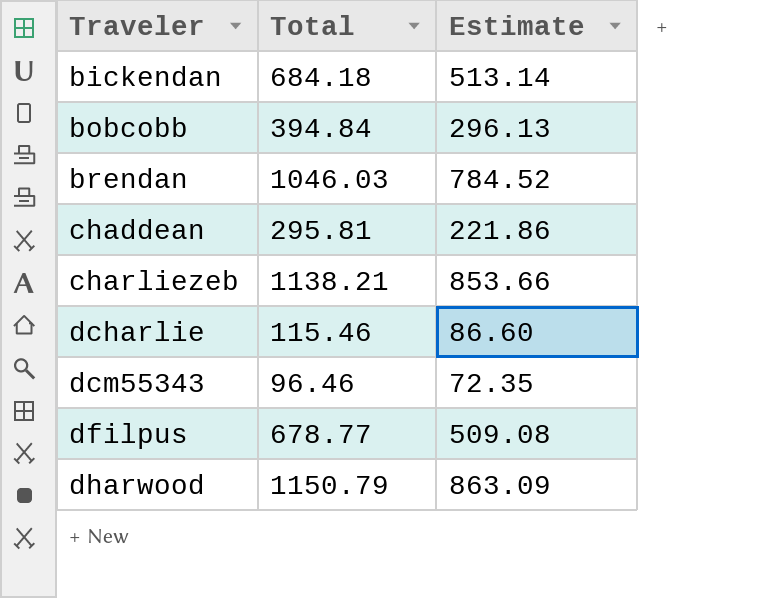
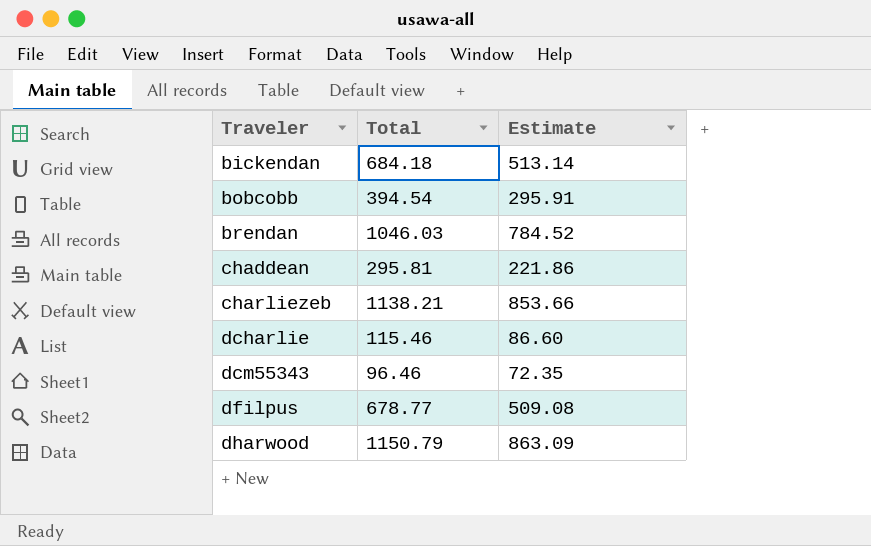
bobcobb | Total: 394.84 -> 394.54
bobcobb | Estimate: 296.13 -> 295.91

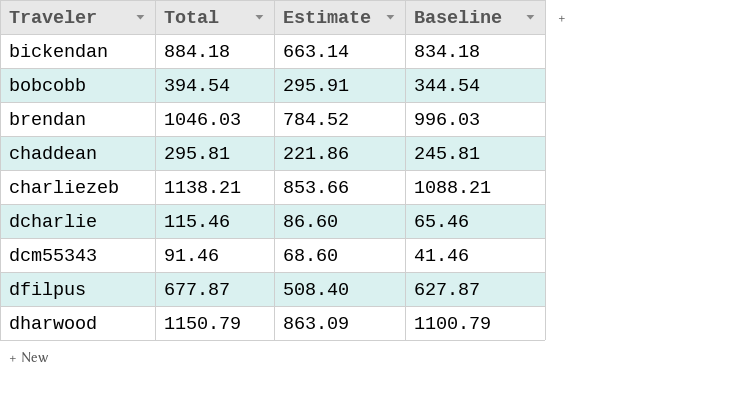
column Baseline | formula: none -> [Total] - 50
bickendan | Total: 684.18 -> 884.18
bickendan | Estimate: 513.14 -> 663.14
dcm55343 | Total: 96.46 -> 91.46
dcm55343 | Estimate: 72.35 -> 68.60
dfilpus | Total: 678.77 -> 677.87
dfilpus | Estimate: 509.08 -> 508.40

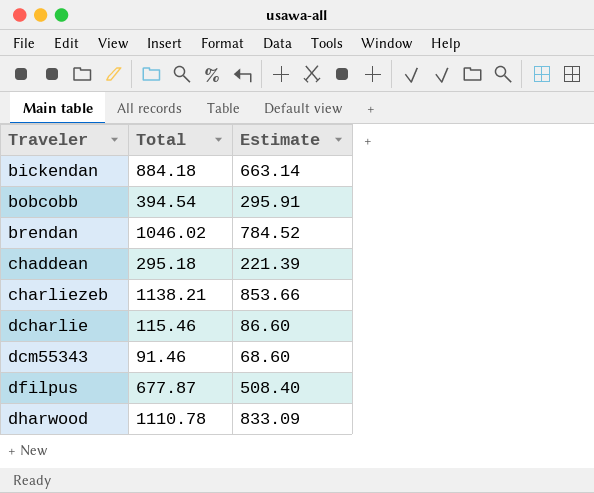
column Baseline | formula: [Total] - 50 -> none
brendan | Total: 1046.03 -> 1046.02
chaddean | Total: 295.81 -> 295.18
chaddean | Estimate: 221.86 -> 221.39
dharwood | Total: 1150.79 -> 1110.78
dharwood | Estimate: 863.09 -> 833.09

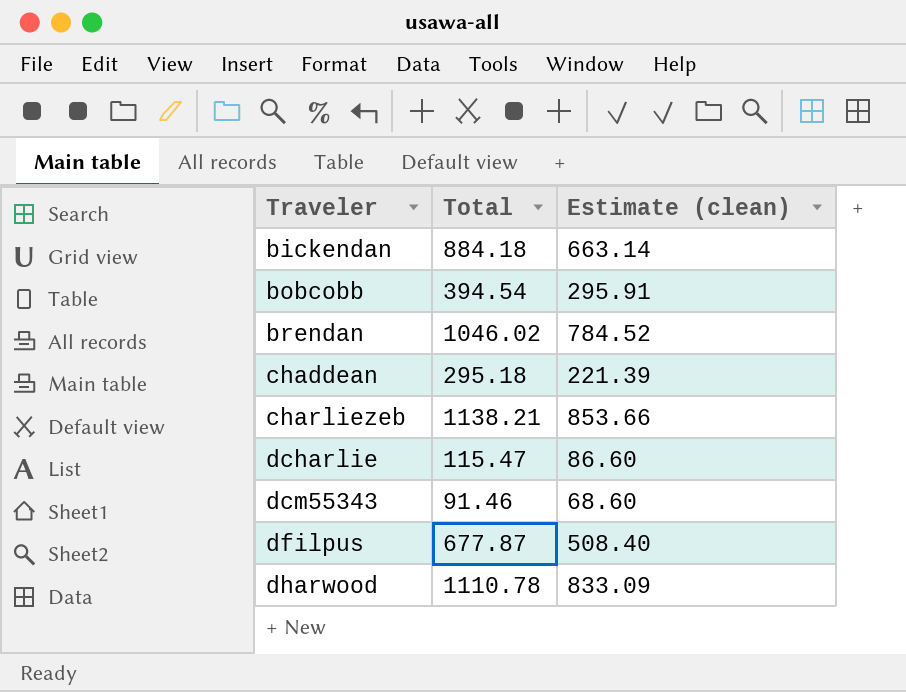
column name: Estimate -> Estimate (clean)
dcharlie | Total: 115.46 -> 115.47

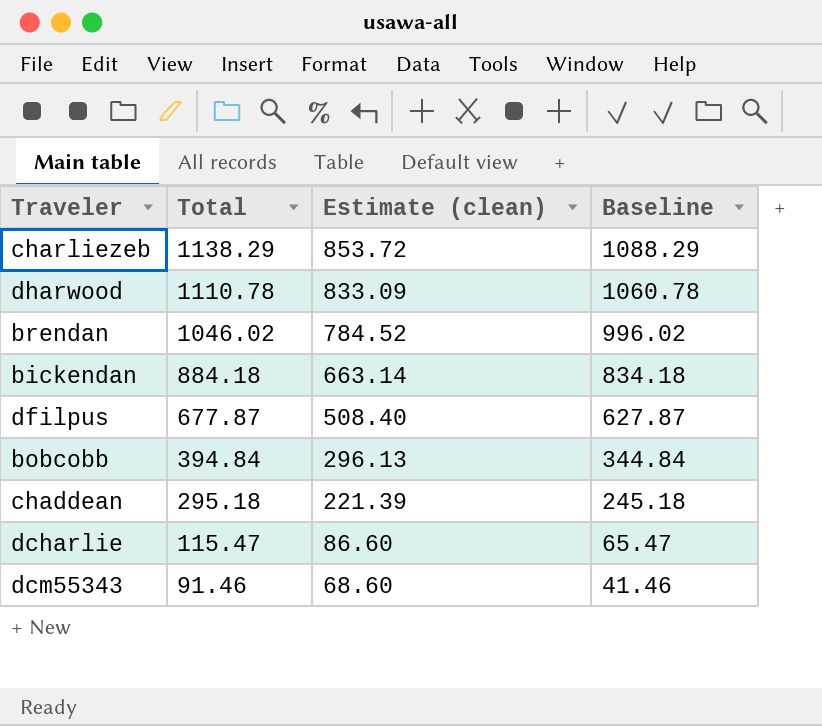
row order: Traveler ascending -> Total descending
column Baseline | formula: none -> [Total] - 50
charliezeb | Total: 1138.21 -> 1138.29
charliezeb | Estimate (clean): 853.66 -> 853.72
bobcobb | Total: 394.54 -> 394.84
bobcobb | Estimate (clean): 295.91 -> 296.13

